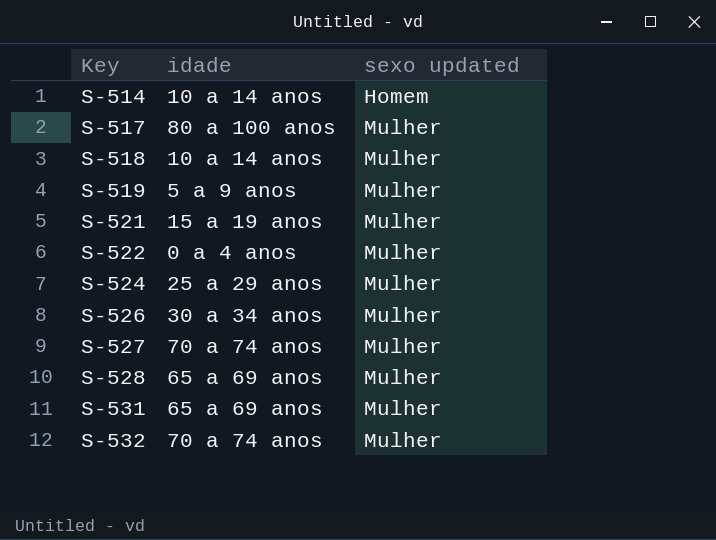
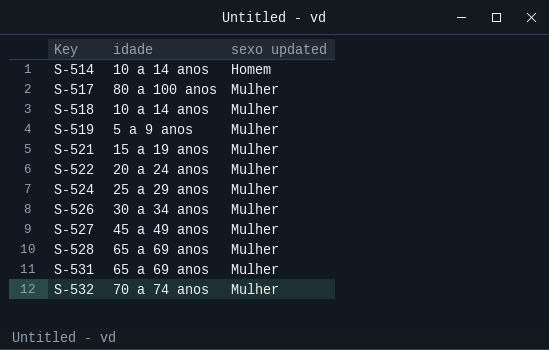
S-522 | idade: 0 a 4 anos -> 20 a 24 anos
S-527 | idade: 70 a 74 anos -> 45 a 49 anos

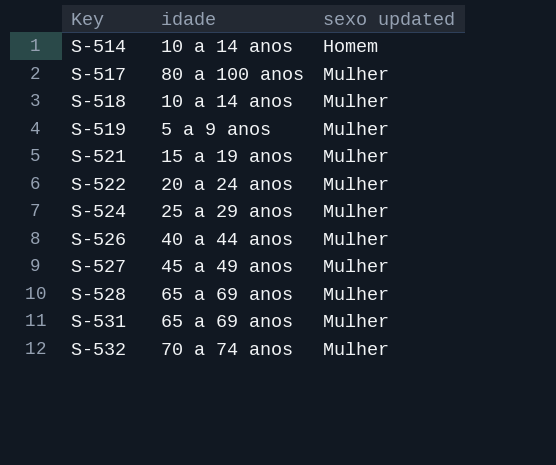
S-526 | idade: 30 a 34 anos -> 40 a 44 anos

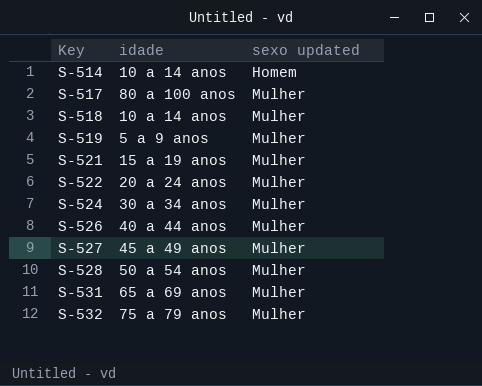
S-524 | idade: 25 a 29 anos -> 30 a 34 anos
S-528 | idade: 65 a 69 anos -> 50 a 54 anos
S-532 | idade: 70 a 74 anos -> 75 a 79 anos

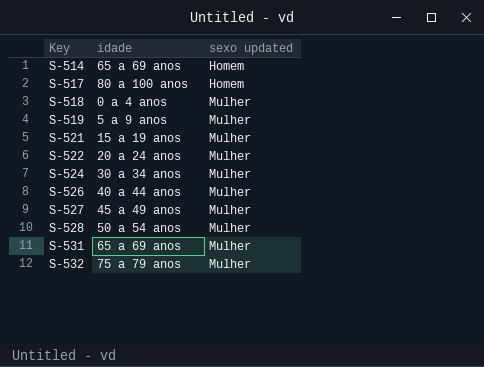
S-514 | idade: 10 a 14 anos -> 65 a 69 anos
S-517 | sexo updated: Mulher -> Homem
S-518 | idade: 10 a 14 anos -> 0 a 4 anos

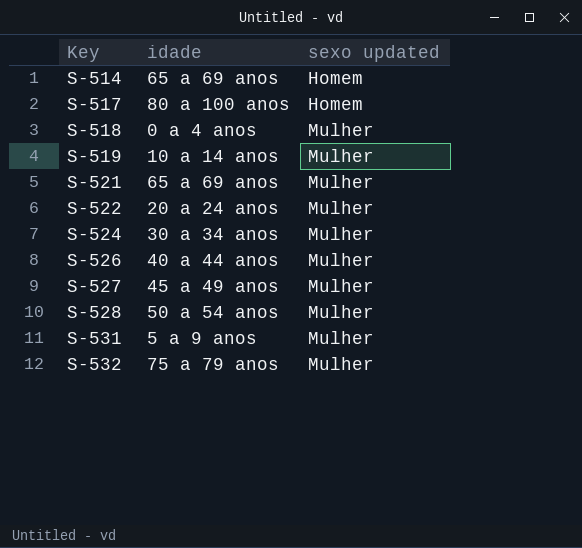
S-519 | idade: 5 a 9 anos -> 10 a 14 anos
S-521 | idade: 15 a 19 anos -> 65 a 69 anos
S-531 | idade: 65 a 69 anos -> 5 a 9 anos

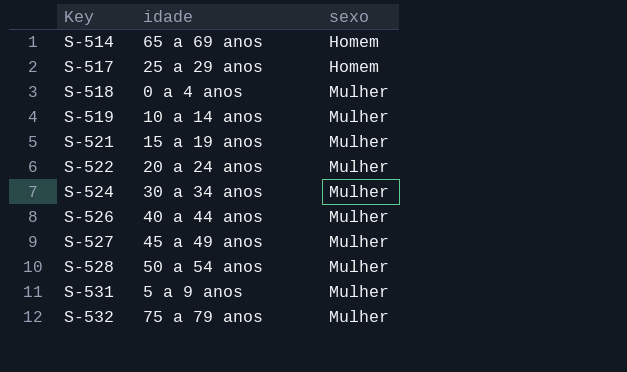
column name: sexo updated -> sexo
S-517 | idade: 80 a 100 anos -> 25 a 29 anos
S-521 | idade: 65 a 69 anos -> 15 a 19 anos

